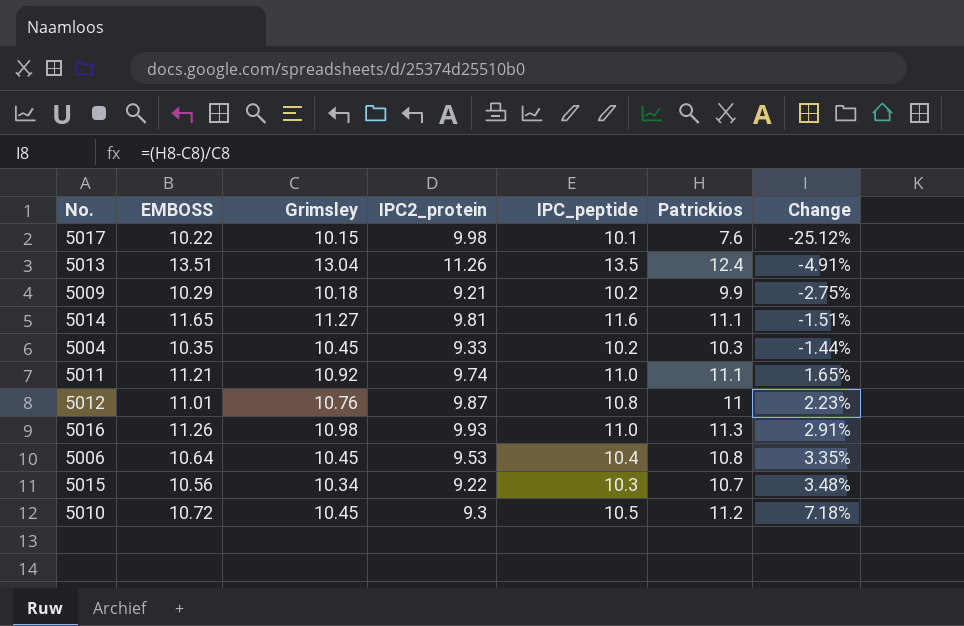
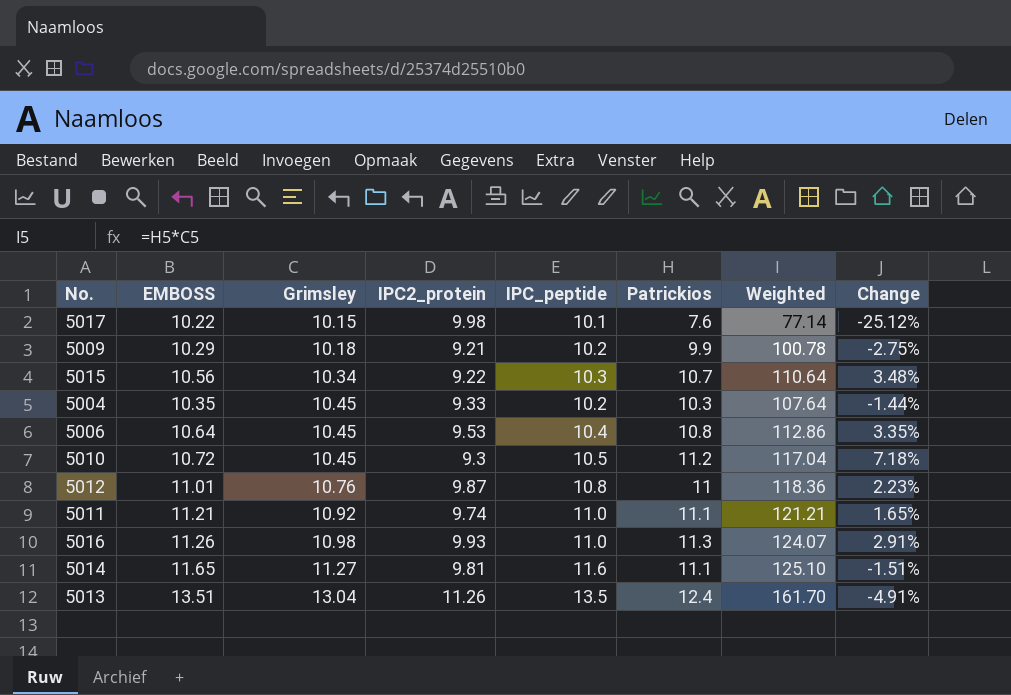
row order: Change ascending -> Grimsley ascending
column Weighted | formula: none -> [Grimsley] * [Patrickios]

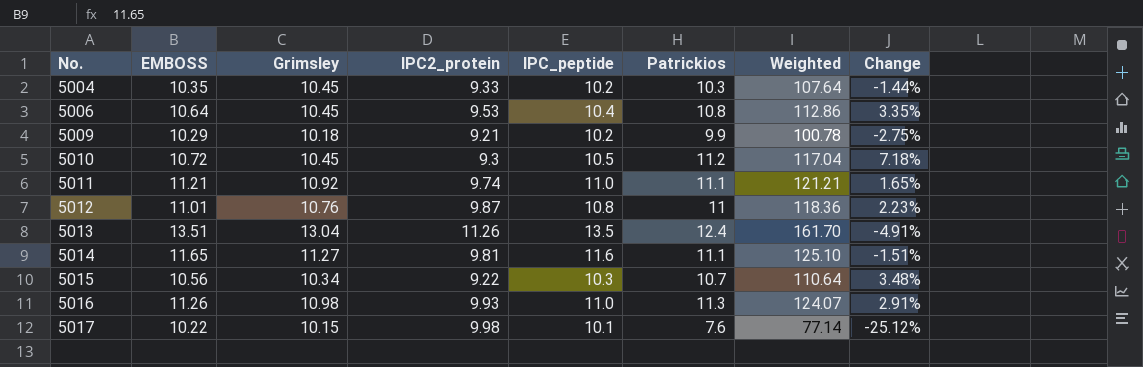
row order: Grimsley ascending -> No. ascending

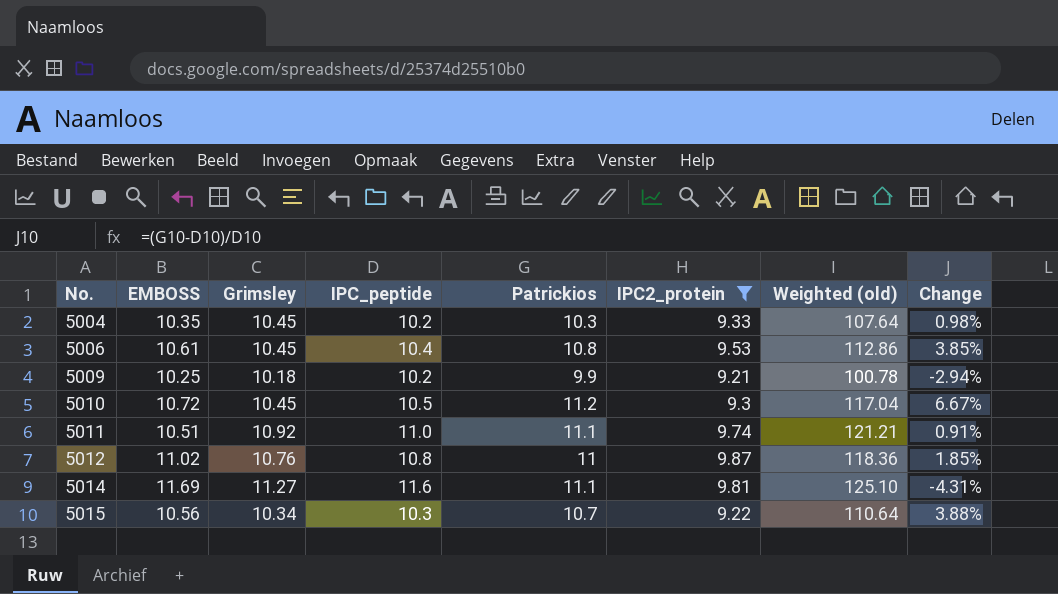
filter: none -> IPC2_protein <= 9.87
column IPC2_protein | position: 4 -> 6
column name: Weighted -> Weighted (old)
column Change | formula: ([Patrickios] - [Grimsley]) / [Grimsley] -> ([Patrickios] - [IPC_peptide]) / [IPC_peptide]
5006 | EMBOSS: 10.64 -> 10.61
5009 | EMBOSS: 10.29 -> 10.25
5011 | EMBOSS: 11.21 -> 10.51
5012 | EMBOSS: 11.01 -> 11.02
5014 | EMBOSS: 11.65 -> 11.69

